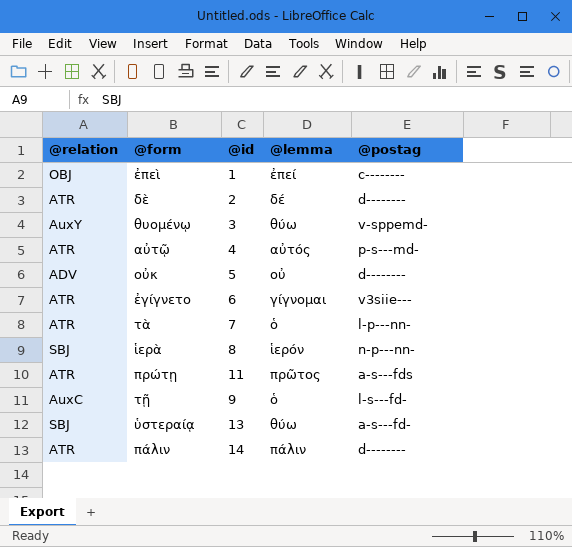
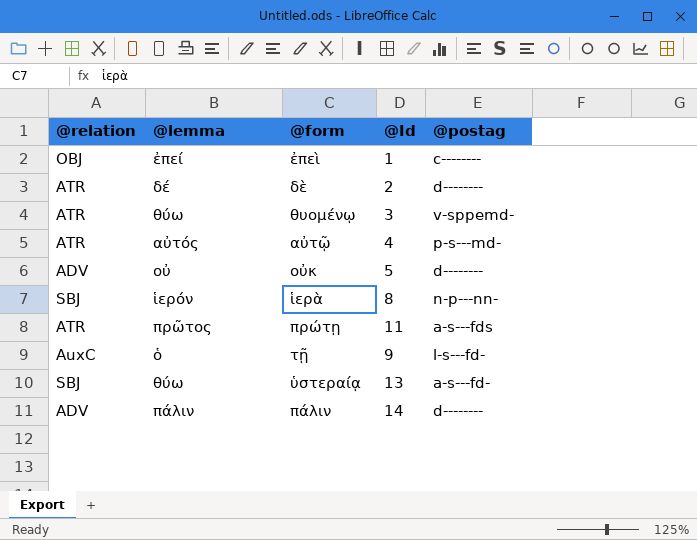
column @lemma | position: 4 -> 2
column name: @id -> @Id
row ἐγίγνετο: ATR | 6 | γίγνομαι | v3siie--- -> none
row τὰ: ATR | 7 | ὁ | l-p---nn- -> none
θυομένῳ | @relation: AuxY -> ATR
πάλιν | @relation: ATR -> ADV

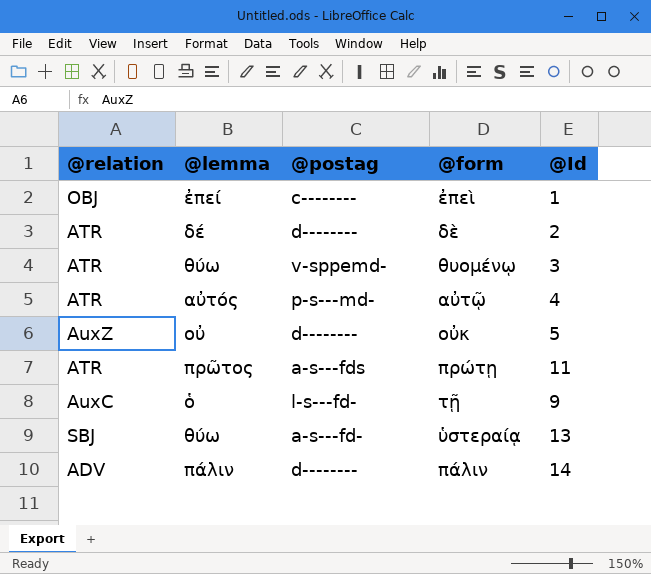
column @postag | position: 5 -> 3
row ἱερὰ: SBJ | ἱερόν | 8 | n-p---nn- -> none
οὐκ | @relation: ADV -> AuxZ

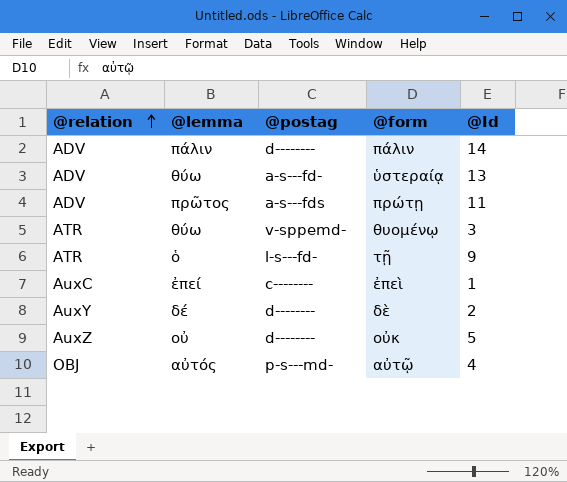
row order: none -> @relation ascending
ὑστεραίᾳ | @relation: SBJ -> ADV
πρώτῃ | @relation: ATR -> ADV
τῇ | @relation: AuxC -> ATR
ἐπεὶ | @relation: OBJ -> AuxC
δὲ | @relation: ATR -> AuxY
αὐτῷ | @relation: ATR -> OBJ

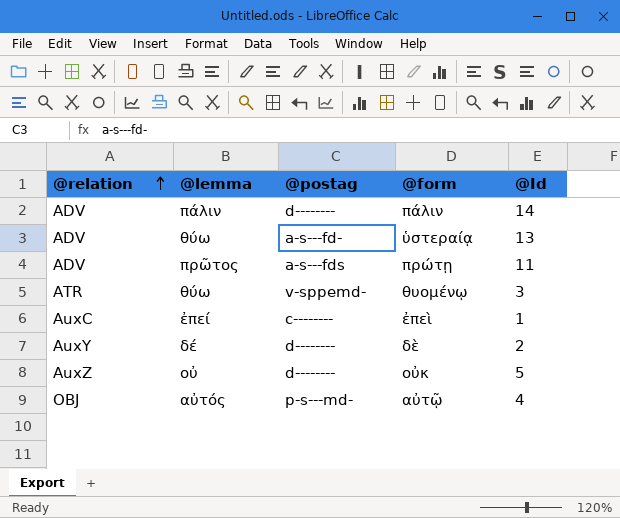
row τῇ: ATR | ὁ | l-s---fd- | 9 -> none

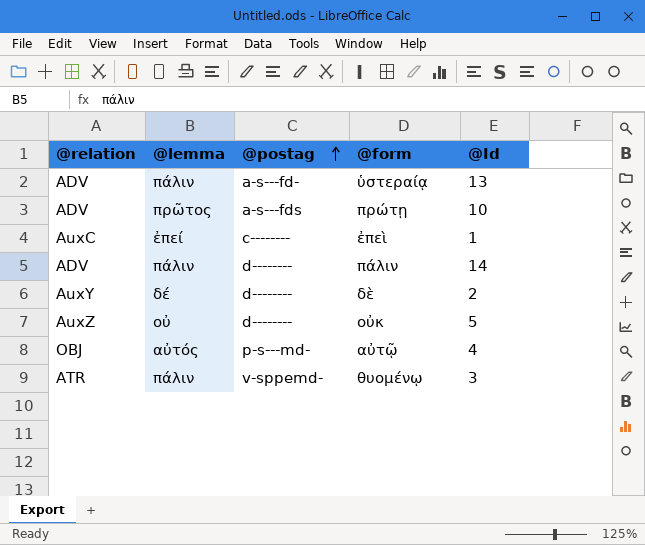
row order: @relation ascending -> @postag ascending
ὑστεραίᾳ | @lemma: θύω -> πάλιν
πρώτῃ | @Id: 11 -> 10
θυομένῳ | @lemma: θύω -> πάλιν

